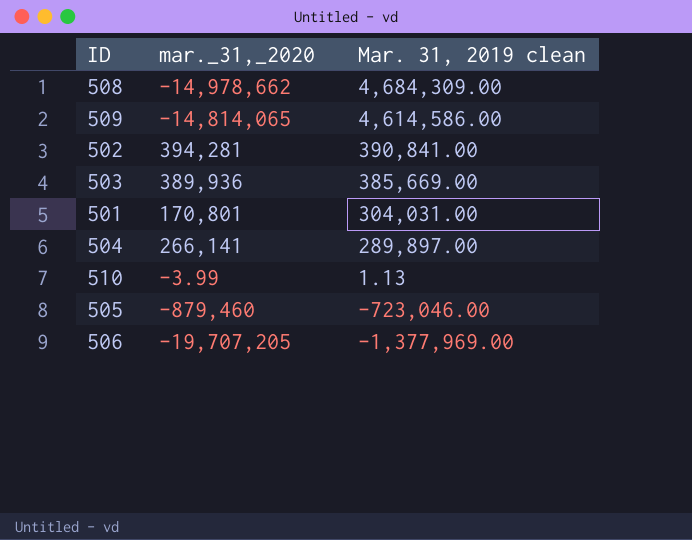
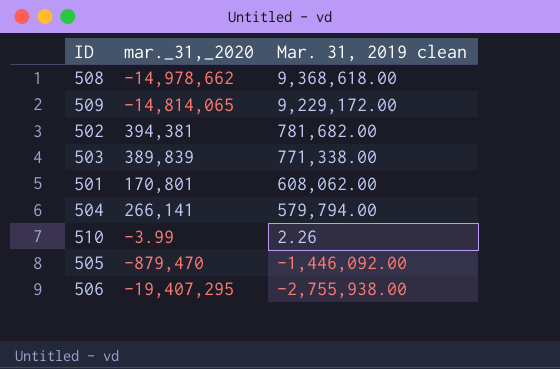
508 | Mar. 31, 2019 clean: 4,684,309.00 -> 9,368,618.00
509 | Mar. 31, 2019 clean: 4,614,586.00 -> 9,229,172.00
502 | mar._31,_2020: 394,281 -> 394,381
502 | Mar. 31, 2019 clean: 390,841.00 -> 781,682.00
503 | mar._31,_2020: 389,936 -> 389,839
503 | Mar. 31, 2019 clean: 385,669.00 -> 771,338.00
501 | Mar. 31, 2019 clean: 304,031.00 -> 608,062.00
504 | Mar. 31, 2019 clean: 289,897.00 -> 579,794.00
510 | Mar. 31, 2019 clean: 1.13 -> 2.26
505 | mar._31,_2020: -879,460 -> -879,470
505 | Mar. 31, 2019 clean: -723,046.00 -> -1,446,092.00
506 | mar._31,_2020: -19,707,205 -> -19,407,295
506 | Mar. 31, 2019 clean: -1,377,969.00 -> -2,755,938.00

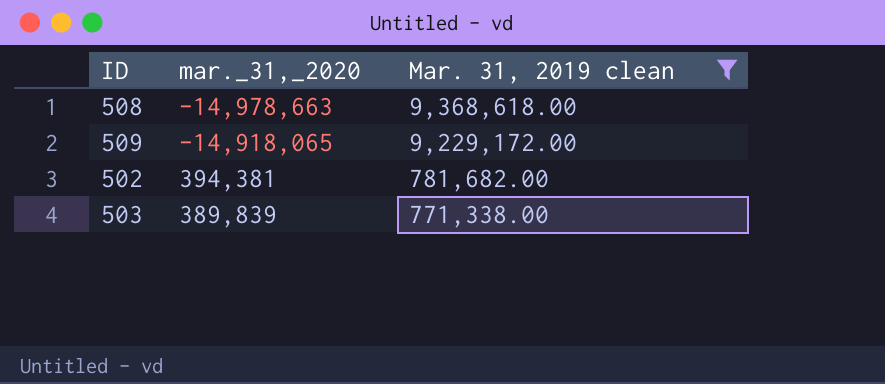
filter: none -> Mar. 31, 2019 clean >= 771,338.00
508 | mar._31,_2020: -14,978,662 -> -14,978,663
509 | mar._31,_2020: -14,814,065 -> -14,918,065

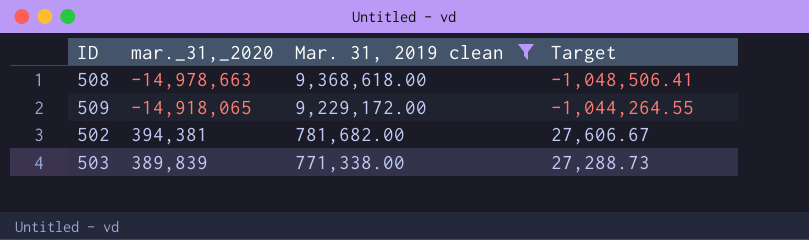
column Target | formula: none -> [mar._31,_2020] * 0.07

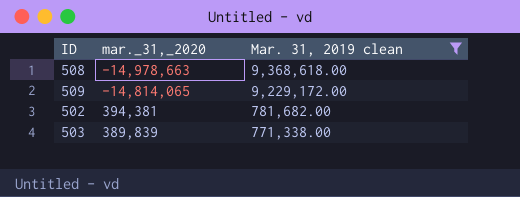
column Target | formula: [mar._31,_2020] * 0.07 -> none
509 | mar._31,_2020: -14,918,065 -> -14,814,065

